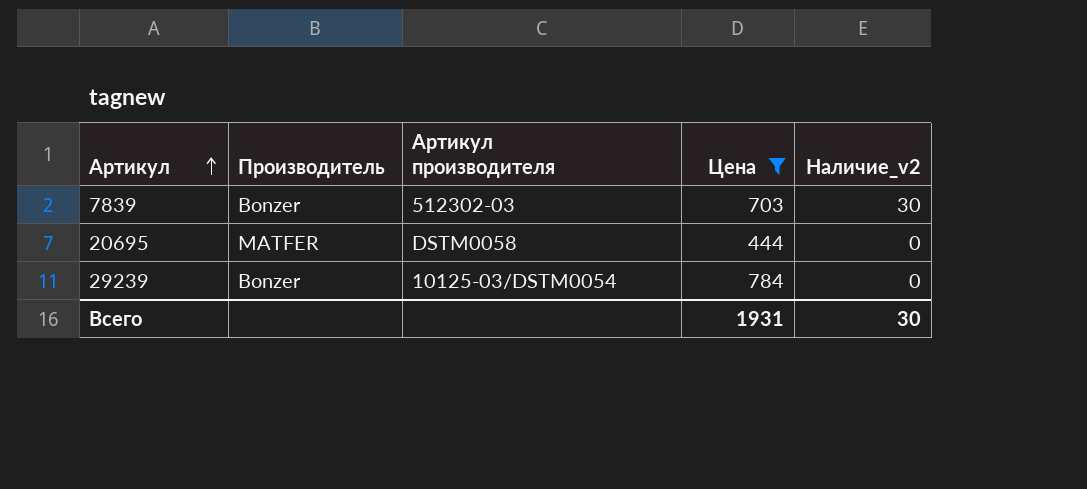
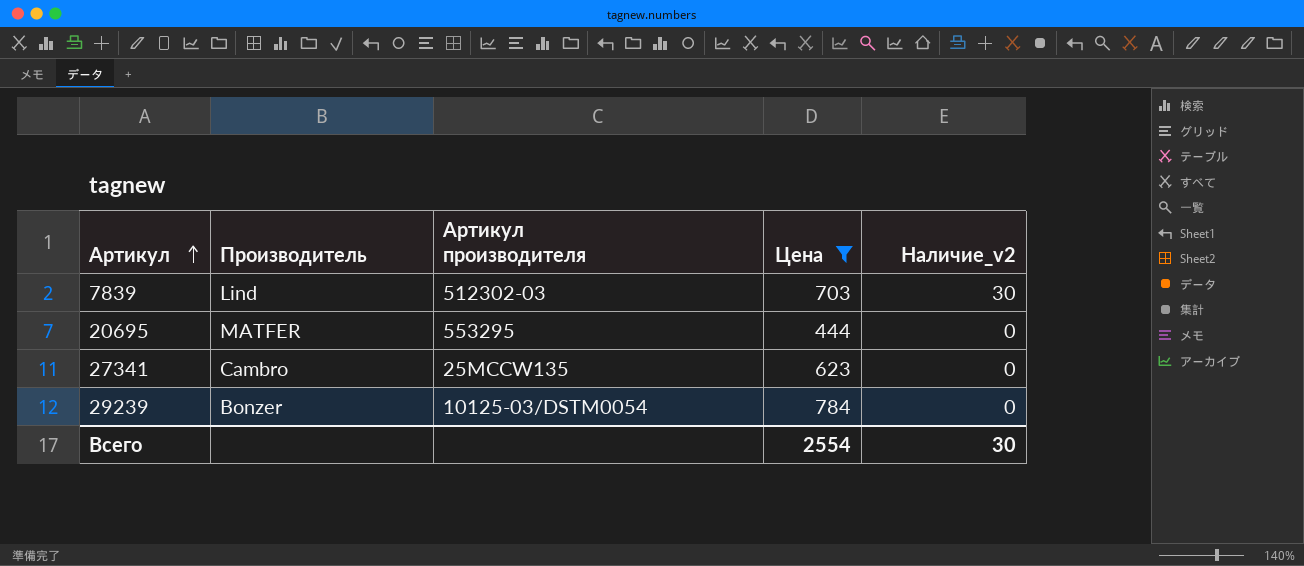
7839 | Производитель: Bonzer -> Lind
20695 | Артикул производителя: DSTM0058 -> 553295
row 27341: none -> Cambro | 25MCCW135 | 623 | 0
Всего | Цена: 1931 -> 2554

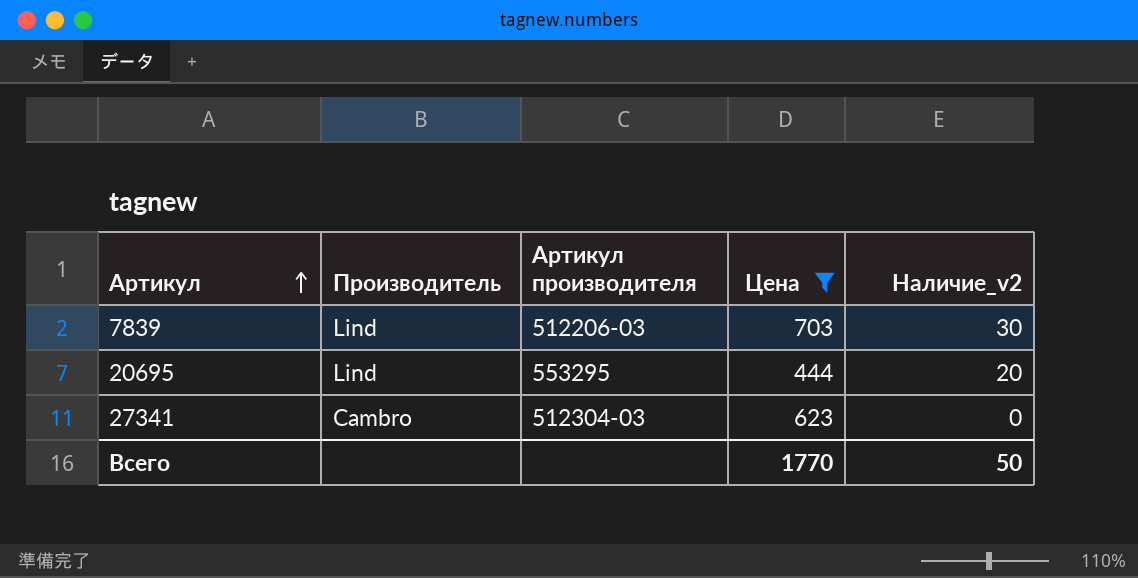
row 29239: Bonzer | 10125-03/DSTM0054 | 784 | 0 -> none
7839 | Артикул производителя: 512302-03 -> 512206-03
20695 | Производитель: MATFER -> Lind
20695 | Наличие_v2: 0 -> 20
27341 | Артикул производителя: 25MCCW135 -> 512304-03
Всего | Цена: 2554 -> 1770
Всего | Наличие_v2: 30 -> 50

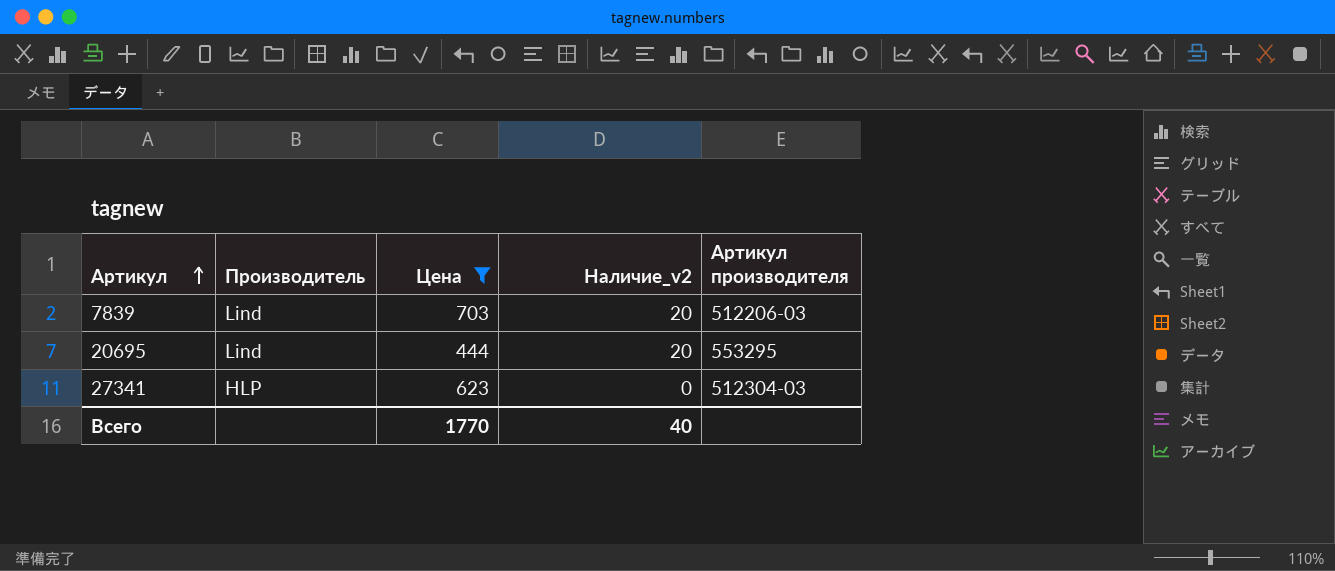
column Артикул производителя | position: 3 -> 5
7839 | Наличие_v2: 30 -> 20
27341 | Производитель: Cambro -> HLP
Всего | Наличие_v2: 50 -> 40

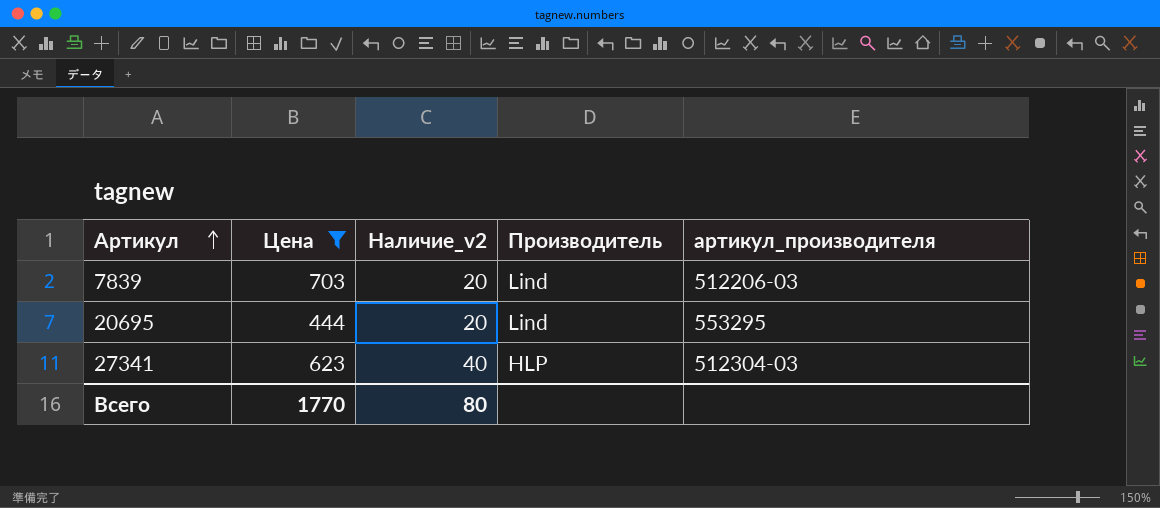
column Производитель | position: 2 -> 4
column name: Артикул производителя -> артикул_производителя
27341 | Наличие_v2: 0 -> 40
Всего | Наличие_v2: 40 -> 80

